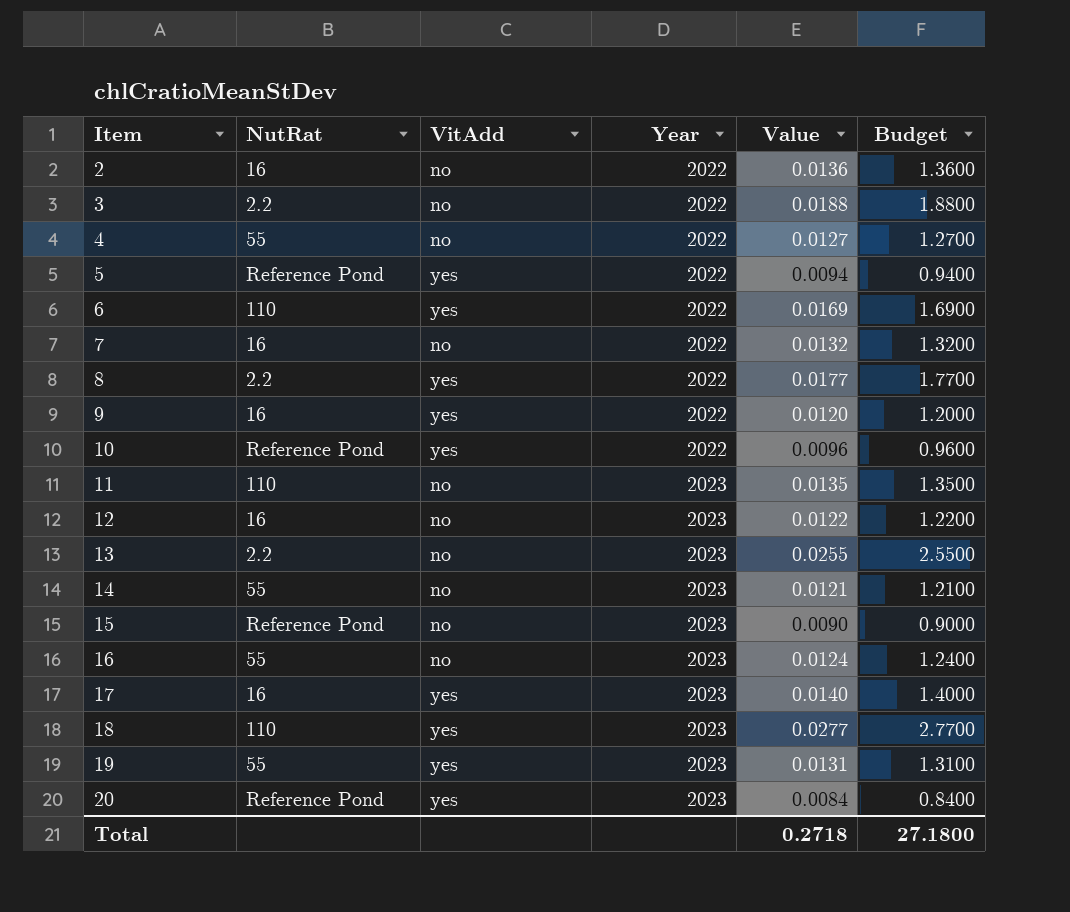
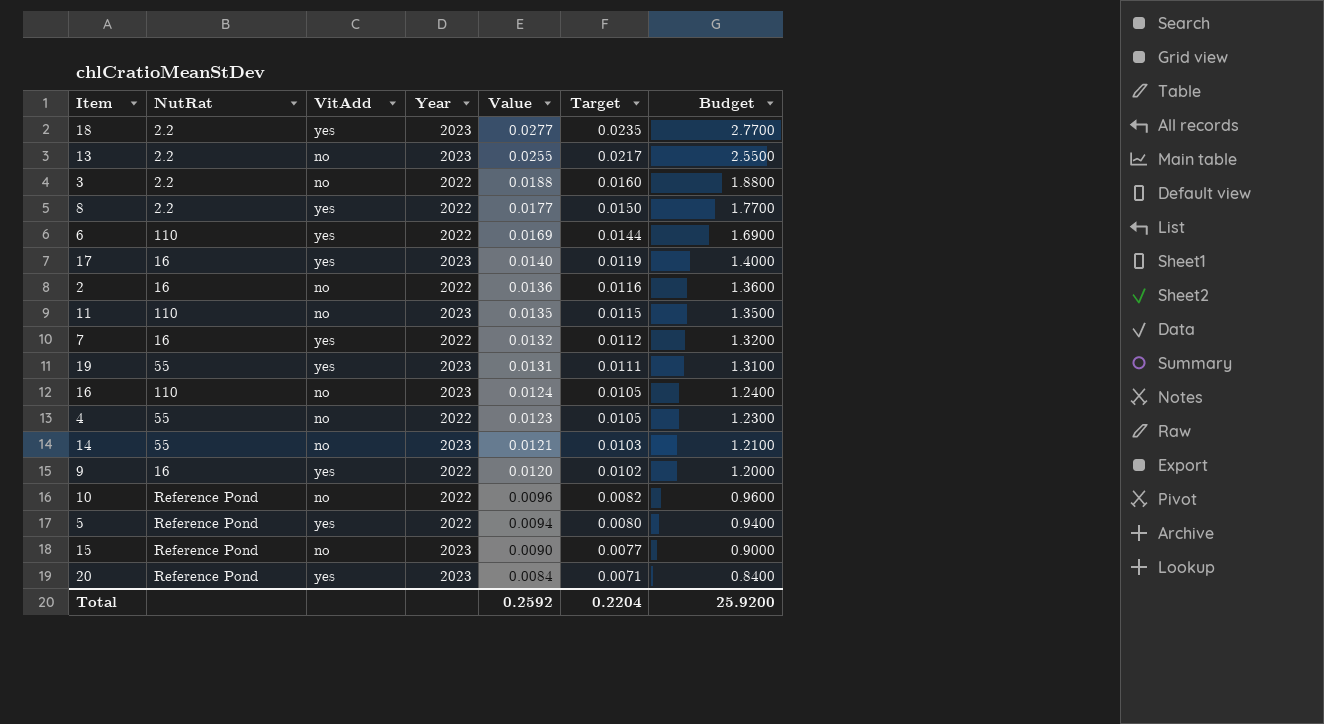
row order: Item ascending -> Value descending
column Target | formula: none -> [Value] * 0.85
row 12: 16 | no | 2023 | 0.0122 | 1.2200 -> none
18 | NutRat: 110 -> 2.2
7 | VitAdd: no -> yes
16 | NutRat: 55 -> 110
4 | Value: 0.0127 -> 0.0123
4 | Budget: 1.2700 -> 1.2300
10 | VitAdd: yes -> no
Total | Value: 0.2718 -> 0.2592
Total | Budget: 27.1800 -> 25.9200

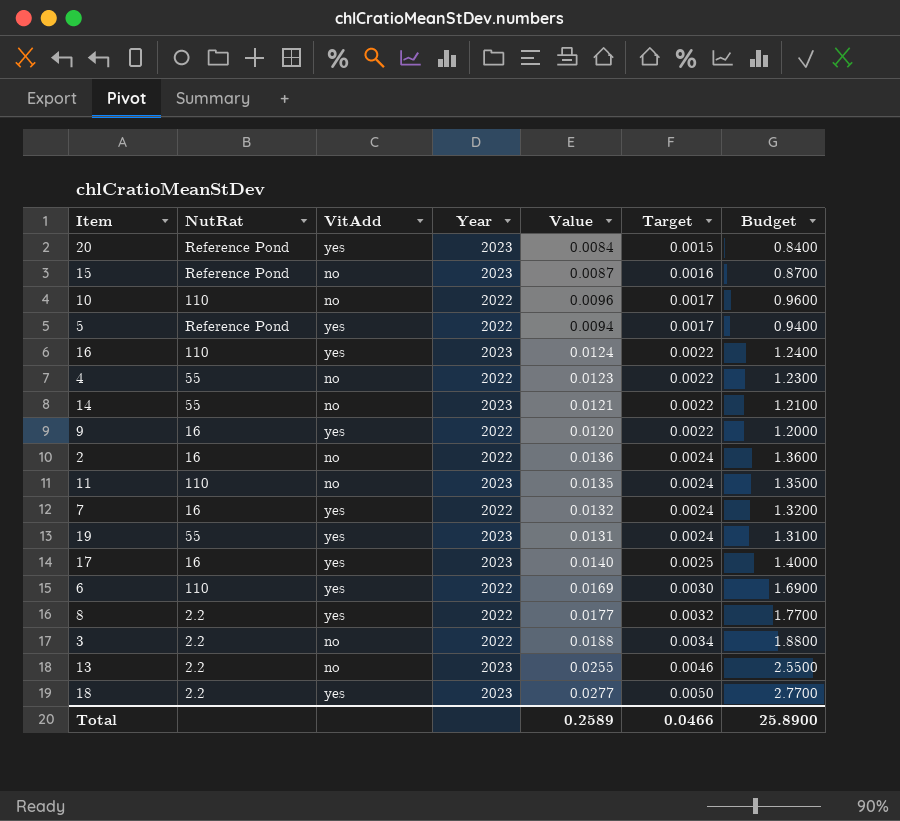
row order: Value descending -> Target ascending
column Target | formula: [Value] * 0.85 -> [Value] * 0.18
15 | Value: 0.0090 -> 0.0087
15 | Budget: 0.9000 -> 0.8700
10 | NutRat: Reference Pond -> 110
16 | VitAdd: no -> yes
Total | Value: 0.2592 -> 0.2589
Total | Target: 0.2204 -> 0.0466
Total | Budget: 25.9200 -> 25.8900

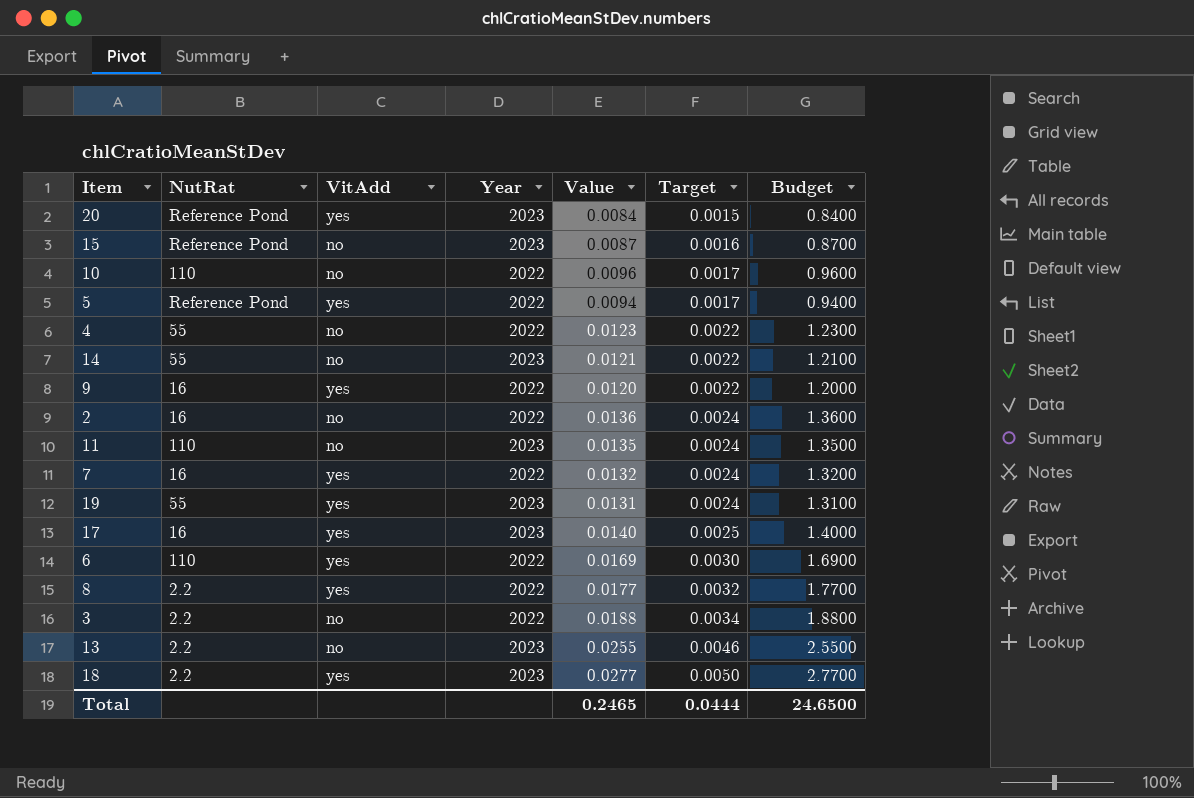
row 16: 110 | yes | 2023 | 0.0124 | 0.0022 | 1.2400 -> none
Total | Value: 0.2589 -> 0.2465
Total | Target: 0.0466 -> 0.0444
Total | Budget: 25.8900 -> 24.6500

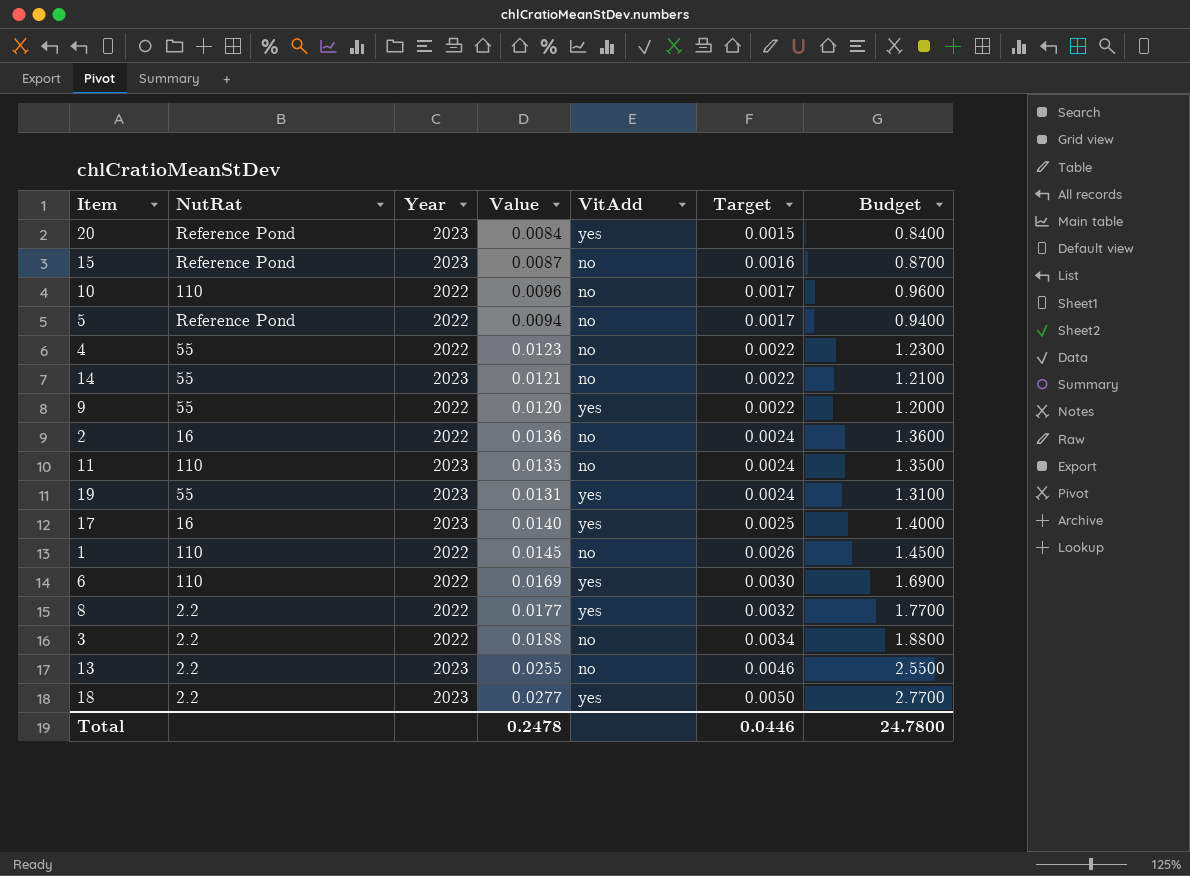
column VitAdd | position: 3 -> 5
row 7: 16 | yes | 2022 | 0.0132 | 0.0024 | 1.3200 -> none
5 | VitAdd: yes -> no
9 | NutRat: 16 -> 55
row 1: none -> 110 | 2022 | 0.0145 | no | 0.0026 | 1.4500
Total | Value: 0.2465 -> 0.2478
Total | Target: 0.0444 -> 0.0446
Total | Budget: 24.6500 -> 24.7800

